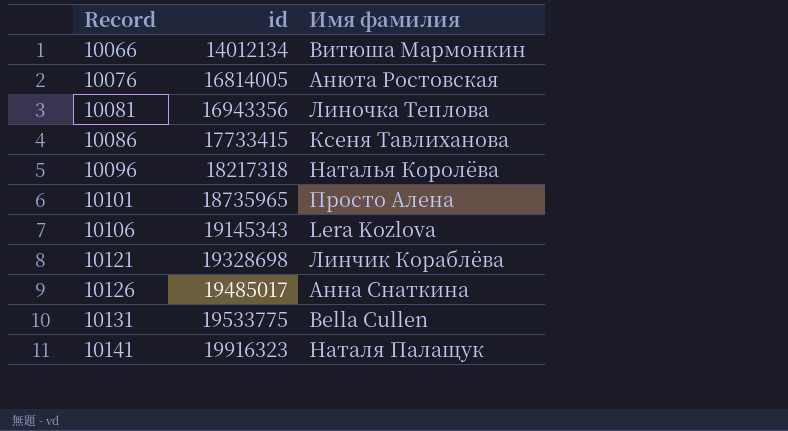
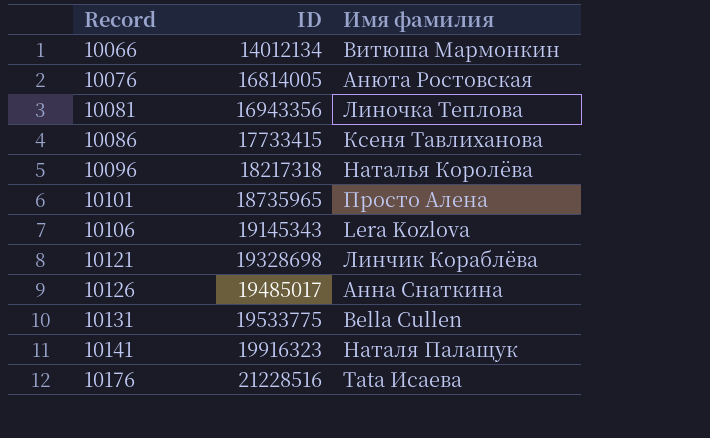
column name: id -> ID
row 10176: none -> 21228516 | Tata Исаева

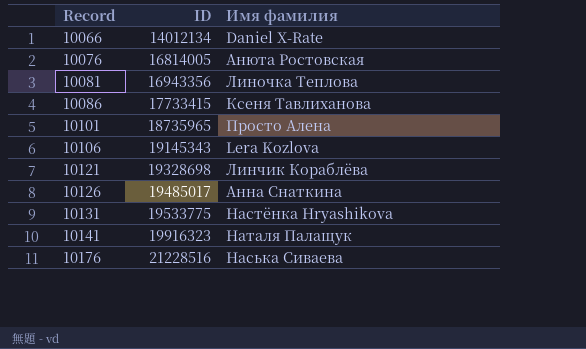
row 10096: 18217318 | Наталья Королёва -> none
10066 | Имя фамилия: Витюша Мармонкин -> Daniel X-Rate
10131 | Имя фамилия: Bella Cullen -> Настёнка Hryashikova
10176 | Имя фамилия: Tata Исаева -> Наська Сиваева

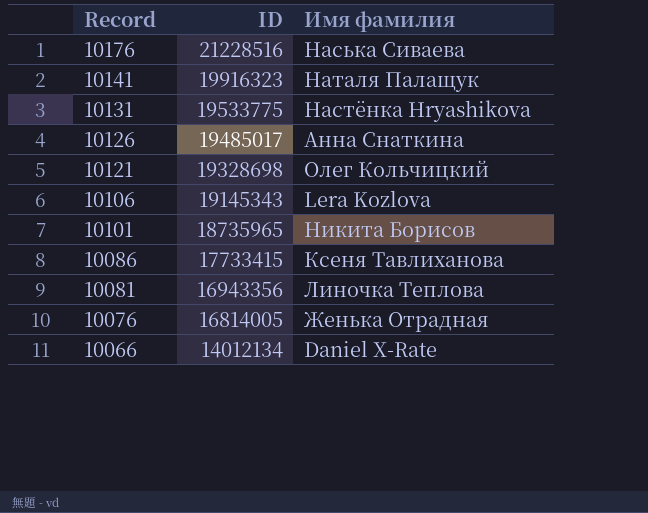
row order: Record ascending -> Record descending
10121 | Имя фамилия: Линчик Кораблёва -> Олег Кольчицкий
10101 | Имя фамилия: Просто Алена -> Никита Борисов
10076 | Имя фамилия: Анюта Ростовская -> Женька Отрадная

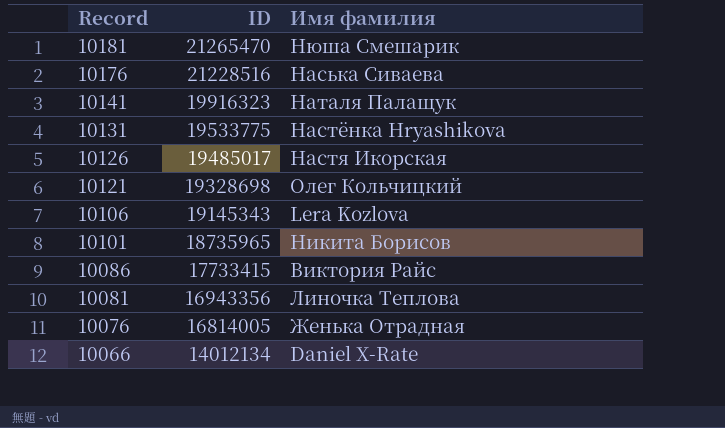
row 10181: none -> 21265470 | Нюша Смешарик
10126 | Имя фамилия: Анна Снаткина -> Настя Икорская
10086 | Имя фамилия: Ксеня Тавлиханова -> Виктория Райс

